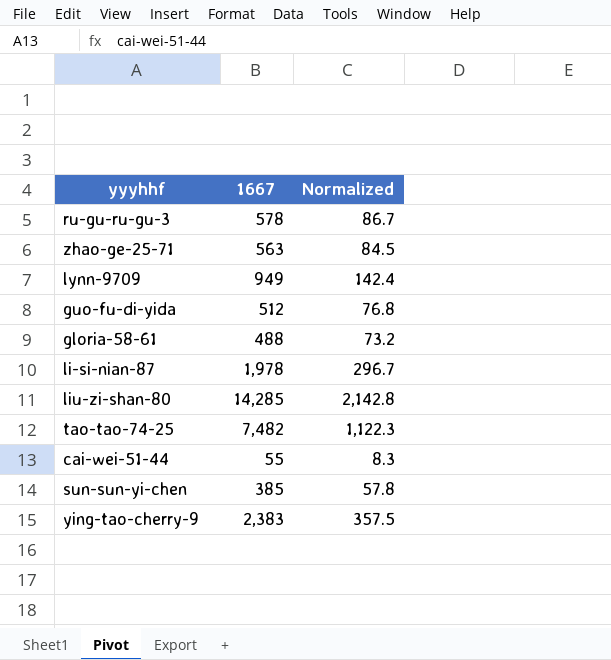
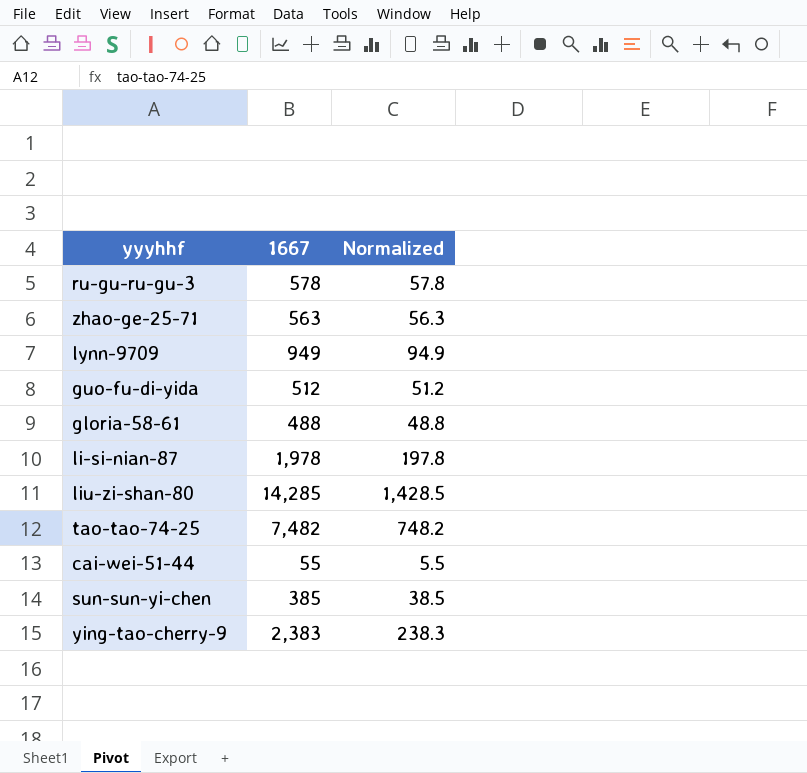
column Normalized | formula: [1667] * 0.15 -> [1667] * 0.1

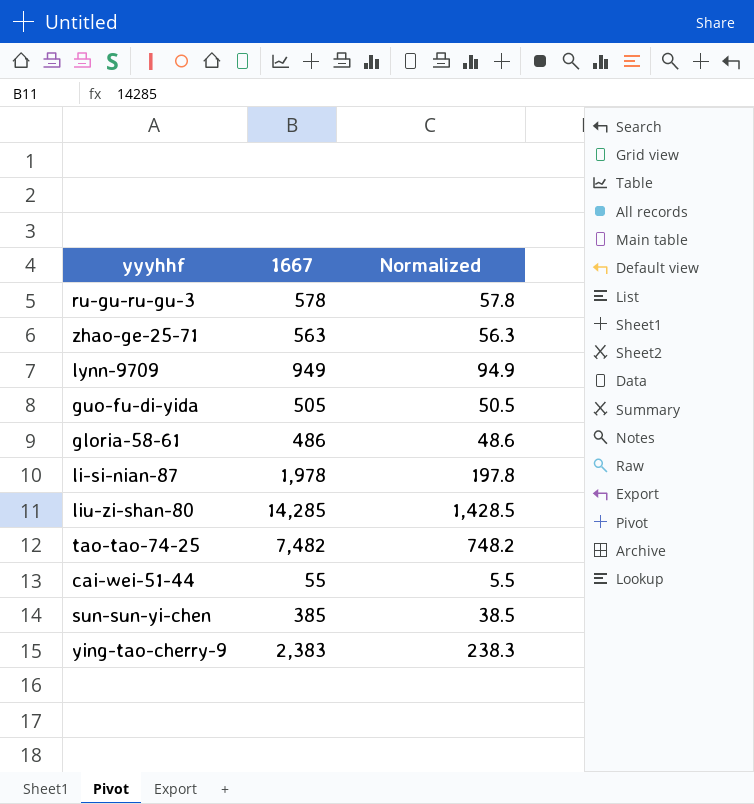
guo-fu-di-yida | 1667: 512 -> 505
guo-fu-di-yida | Normalized: 51.2 -> 50.5
gloria-58-61 | 1667: 488 -> 486
gloria-58-61 | Normalized: 48.8 -> 48.6

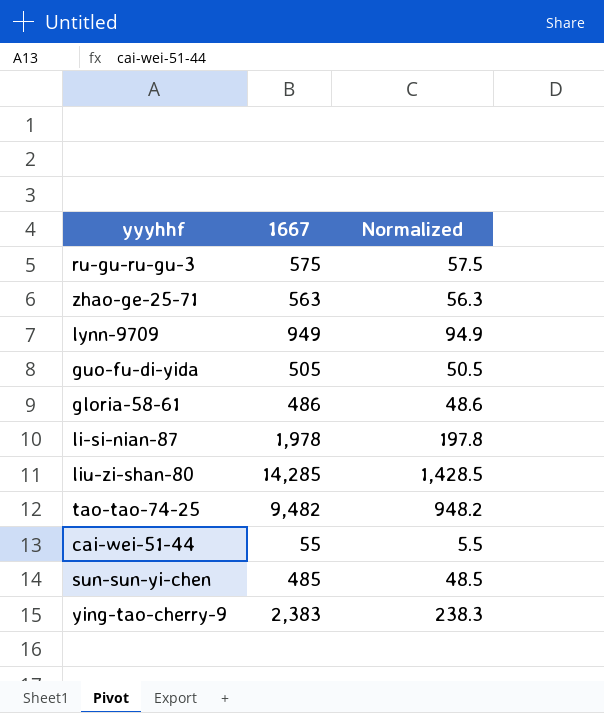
ru-gu-ru-gu-3 | 1667: 578 -> 575
ru-gu-ru-gu-3 | Normalized: 57.8 -> 57.5
tao-tao-74-25 | 1667: 7,482 -> 9,482
tao-tao-74-25 | Normalized: 748.2 -> 948.2
sun-sun-yi-chen | 1667: 385 -> 485
sun-sun-yi-chen | Normalized: 38.5 -> 48.5

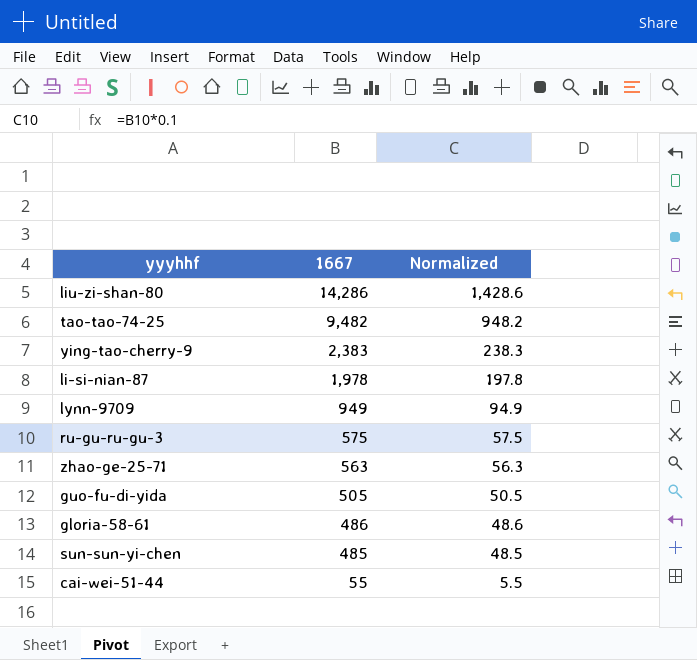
row order: none -> 1667 descending
liu-zi-shan-80 | 1667: 14,285 -> 14,286
liu-zi-shan-80 | Normalized: 1,428.5 -> 1,428.6

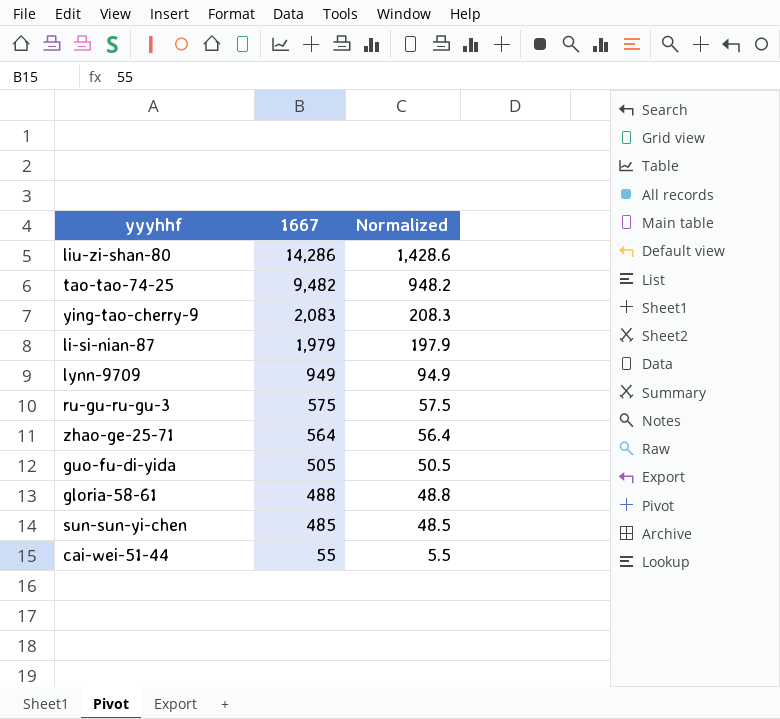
ying-tao-cherry-9 | 1667: 2,383 -> 2,083
ying-tao-cherry-9 | Normalized: 238.3 -> 208.3
li-si-nian-87 | 1667: 1,978 -> 1,979
li-si-nian-87 | Normalized: 197.8 -> 197.9
zhao-ge-25-71 | 1667: 563 -> 564
zhao-ge-25-71 | Normalized: 56.3 -> 56.4
gloria-58-61 | 1667: 486 -> 488
gloria-58-61 | Normalized: 48.6 -> 48.8

